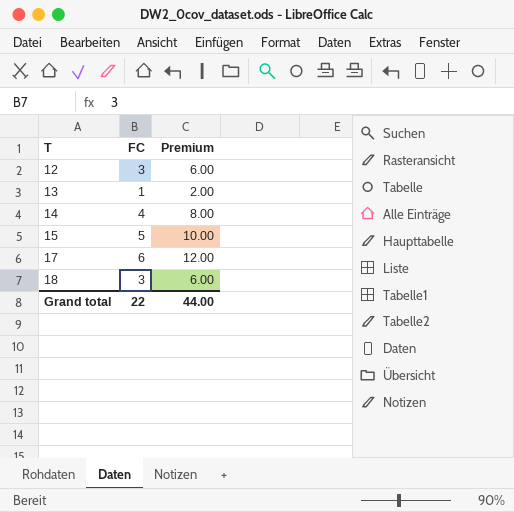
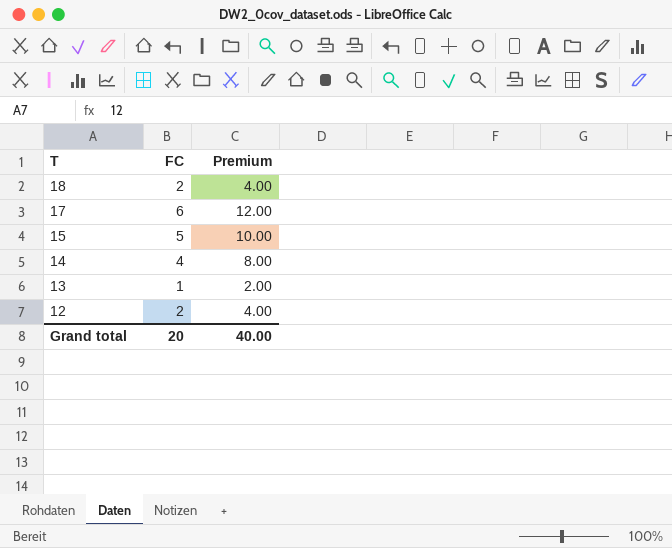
row order: T ascending -> T descending
18 | FC: 3 -> 2
18 | Premium: 6.00 -> 4.00
12 | FC: 3 -> 2
12 | Premium: 6.00 -> 4.00
Grand total | FC: 22 -> 20
Grand total | Premium: 44.00 -> 40.00

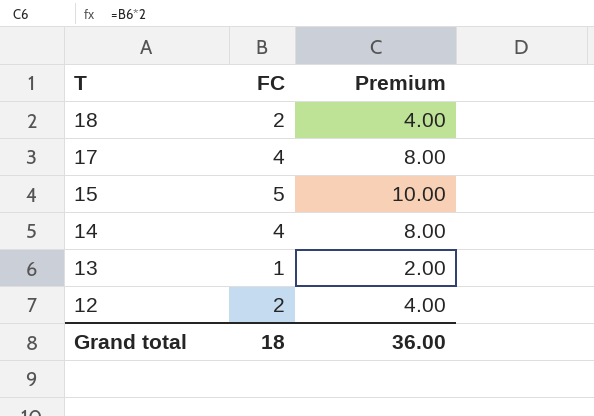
17 | FC: 6 -> 4
17 | Premium: 12.00 -> 8.00
Grand total | FC: 20 -> 18
Grand total | Premium: 40.00 -> 36.00

